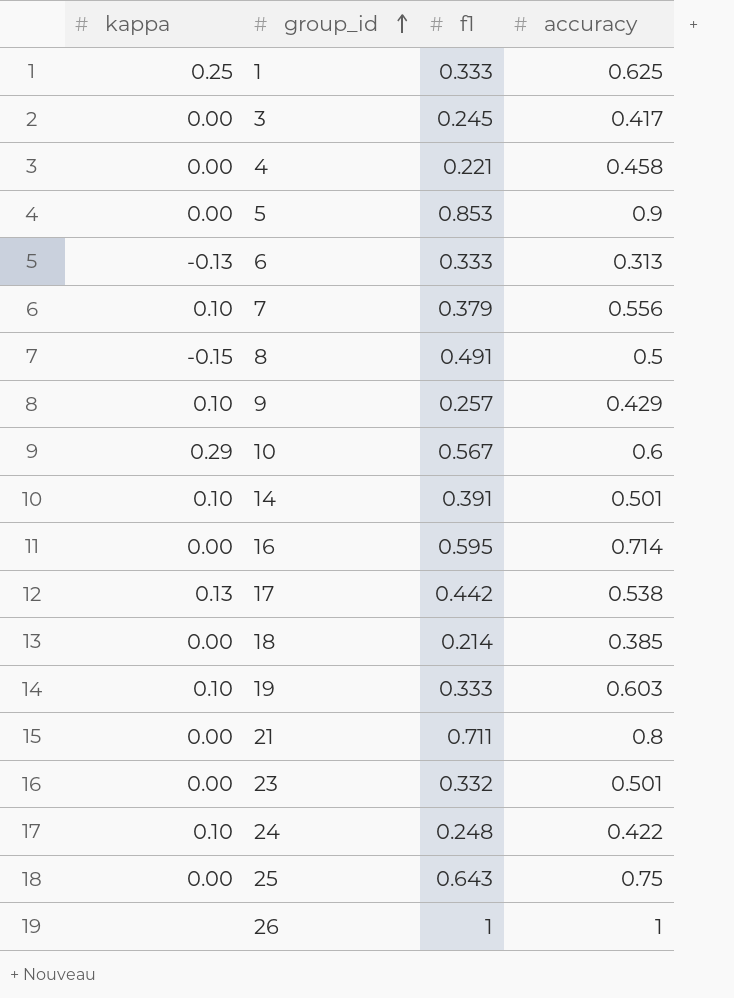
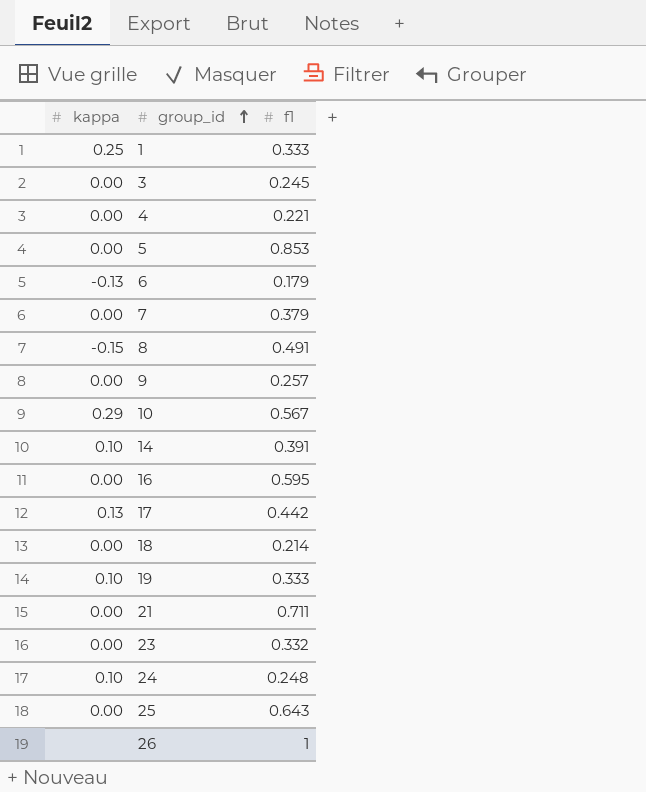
column accuracy | position: 4 -> none
6 | f1: 0.333 -> 0.179
7 | kappa: 0.10 -> 0.00
9 | kappa: 0.10 -> 0.00

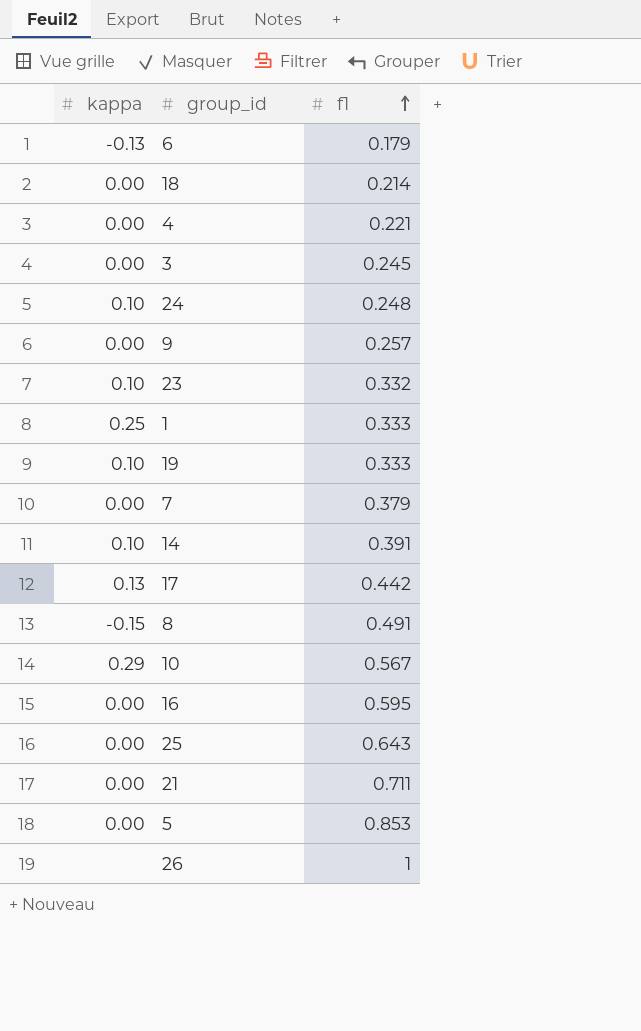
row order: group_id ascending -> f1 ascending
23 | kappa: 0.00 -> 0.10

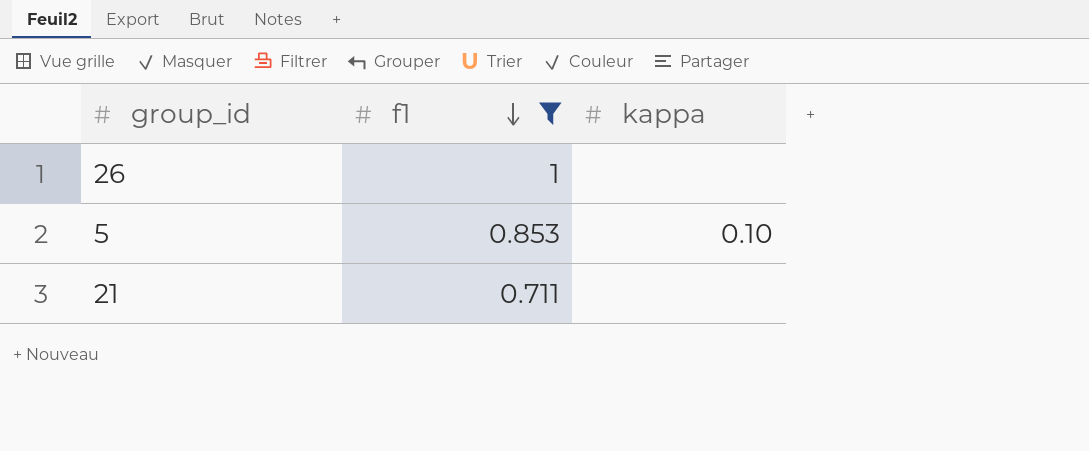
filter: none -> f1 >= 0.711
row order: f1 ascending -> f1 descending
column kappa | position: 1 -> 3
5 | kappa: 0.00 -> 0.10
21 | kappa: 0.00 -> none

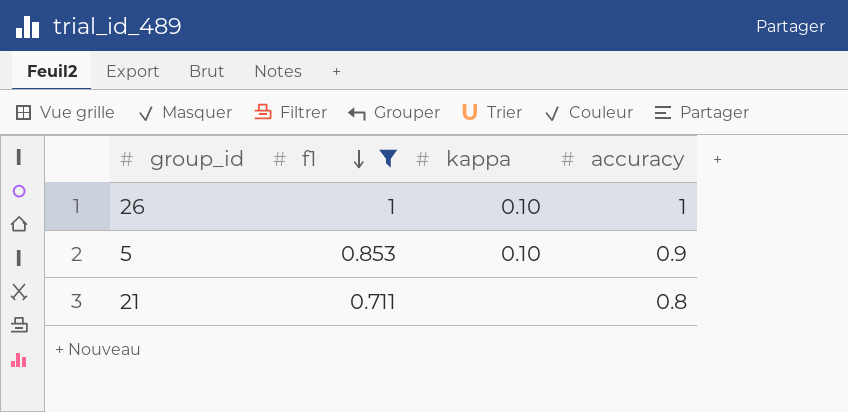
column accuracy | position: none -> 4
26 | kappa: none -> 0.10

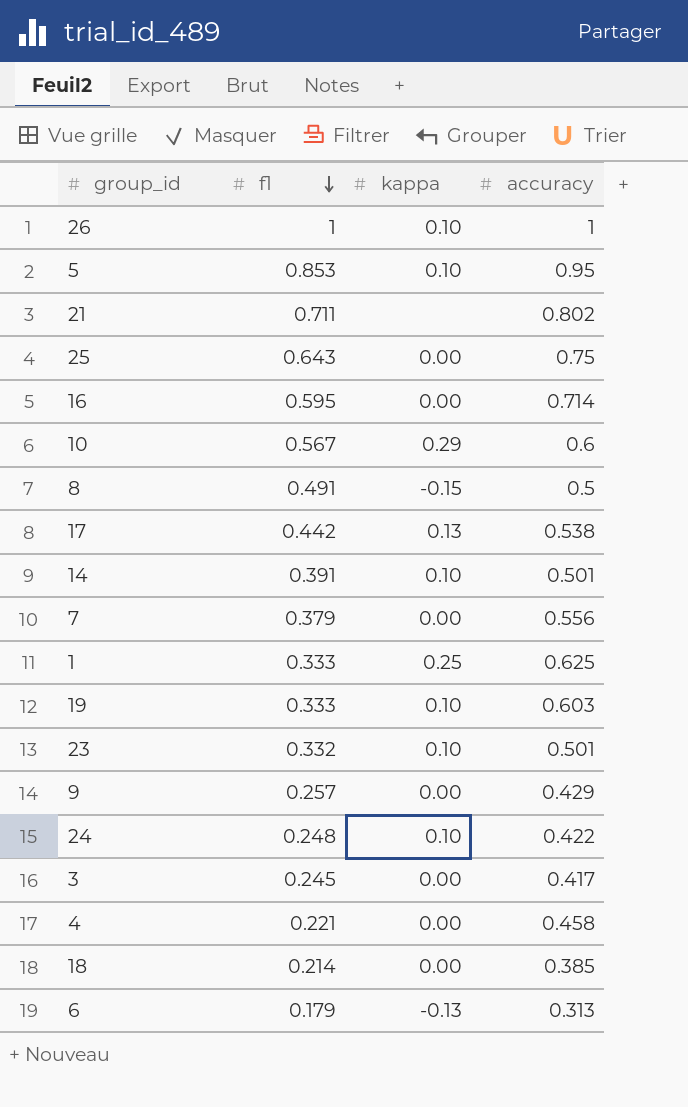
filter: f1 >= 0.711 -> none
5 | accuracy: 0.9 -> 0.95
21 | accuracy: 0.8 -> 0.802

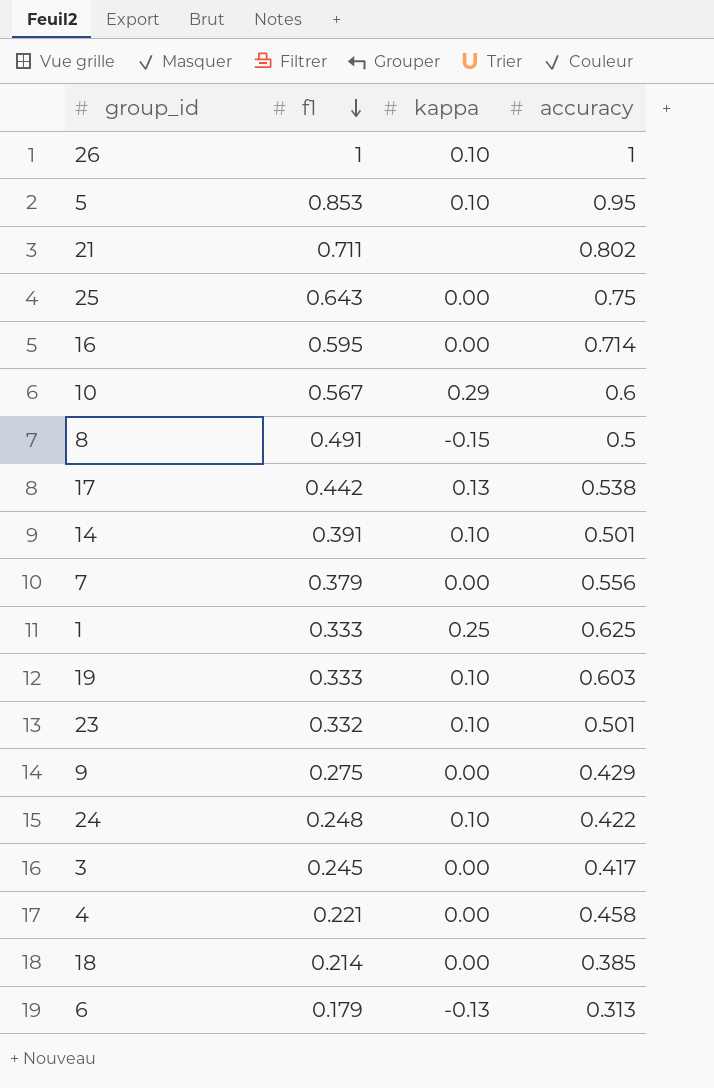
9 | f1: 0.257 -> 0.275

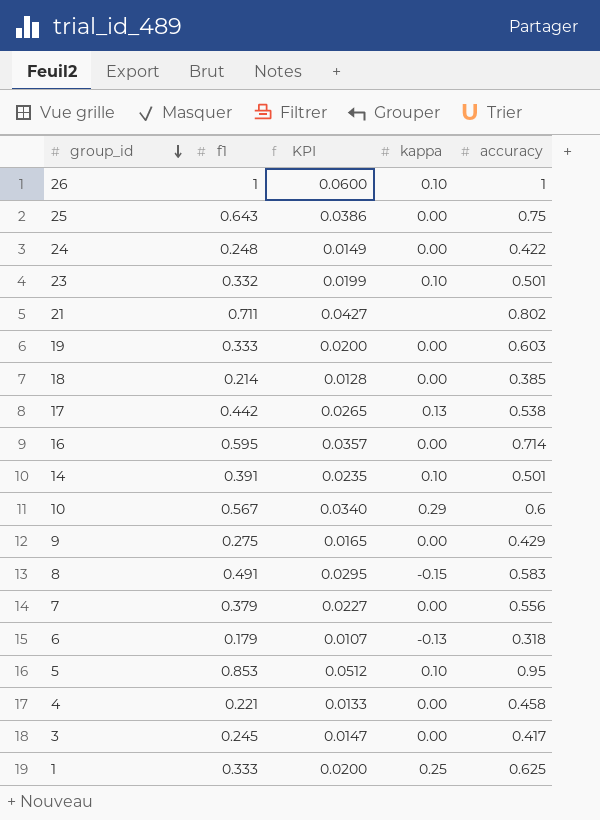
row order: f1 descending -> group_id descending
column KPI | formula: none -> [f1] * 0.06
24 | kappa: 0.10 -> 0.00
19 | kappa: 0.10 -> 0.00
8 | accuracy: 0.5 -> 0.583
6 | accuracy: 0.313 -> 0.318

